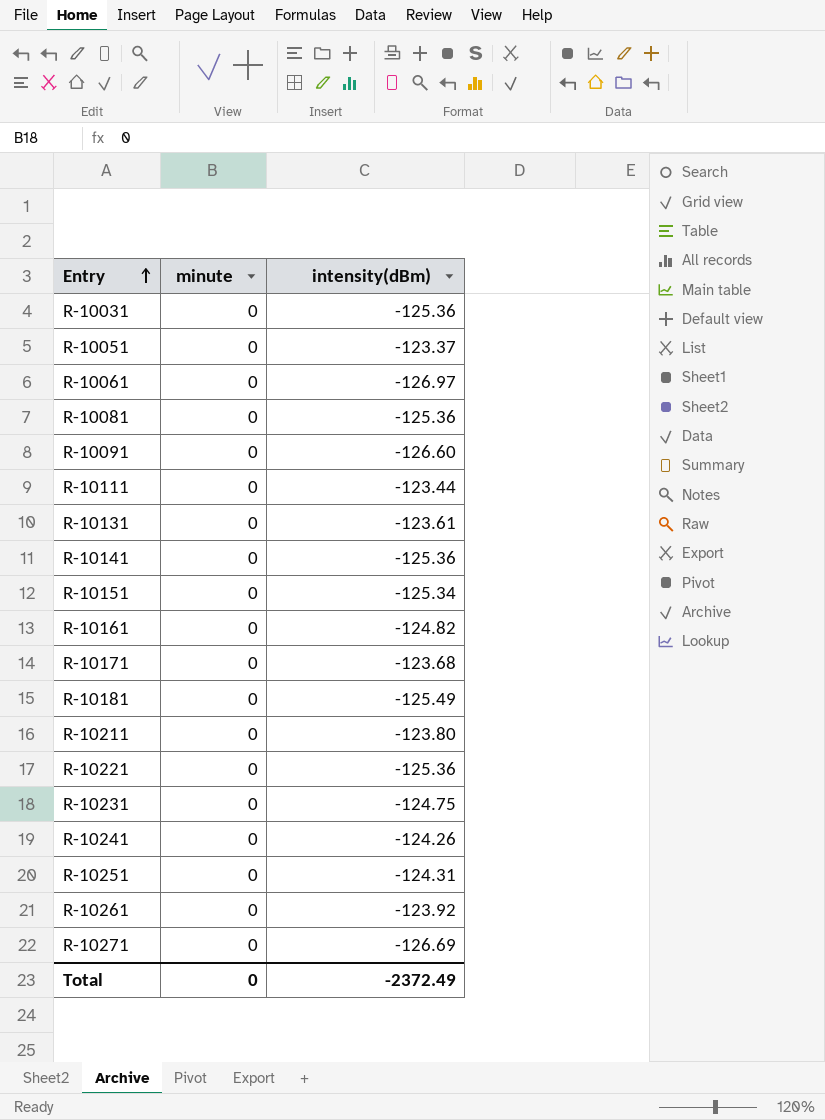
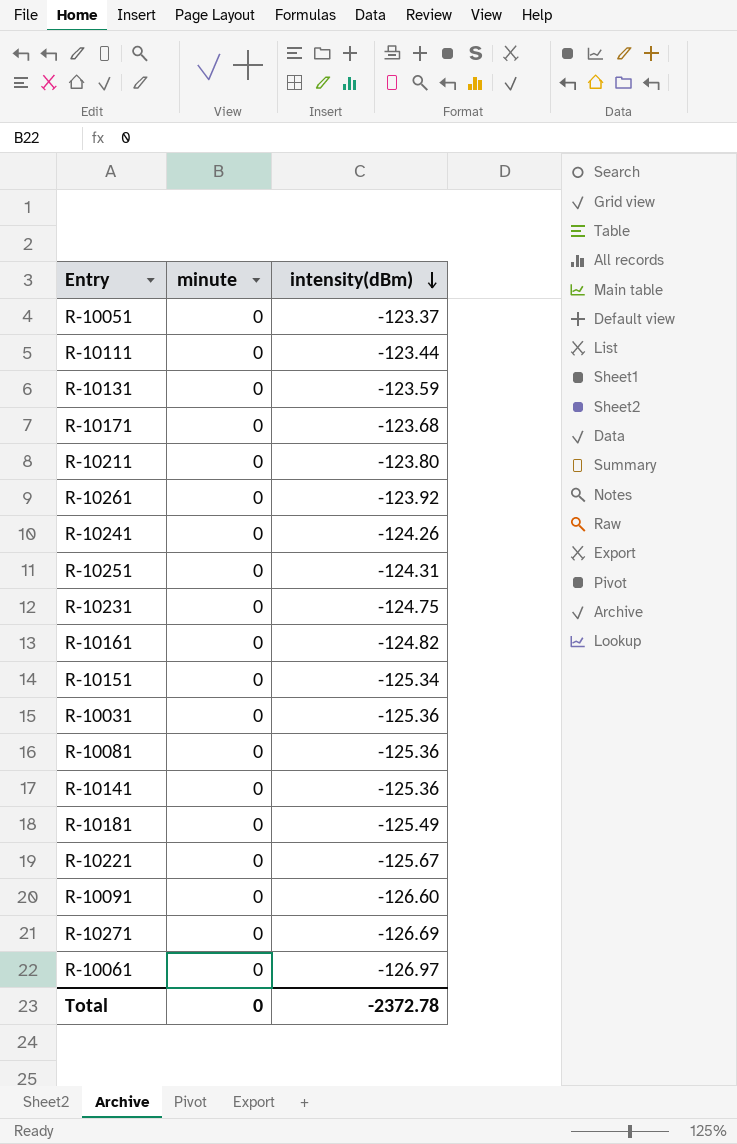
row order: Entry ascending -> intensity(dBm) descending
R-10131 | intensity(dBm): -123.61 -> -123.59
R-10221 | intensity(dBm): -125.36 -> -125.67
Total | intensity(dBm): -2372.49 -> -2372.78

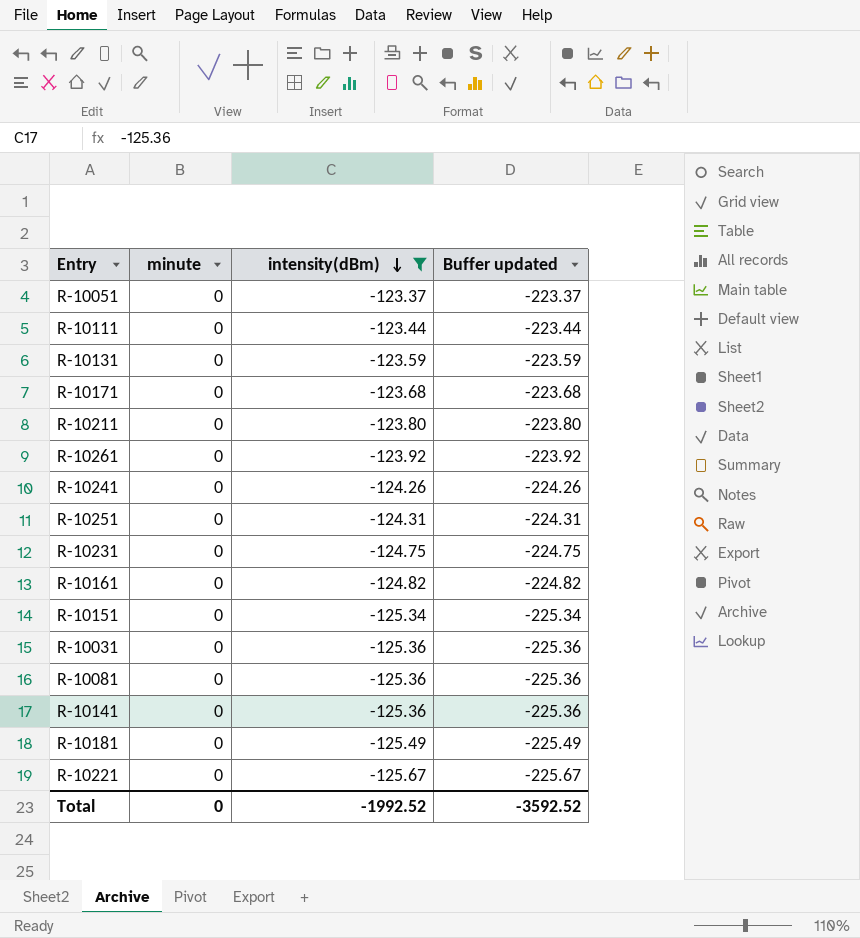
filter: none -> intensity(dBm) >= -125.67
column Buffer updated | formula: none -> [intensity(dBm)] - 100
Total | intensity(dBm): -2372.78 -> -1992.52

